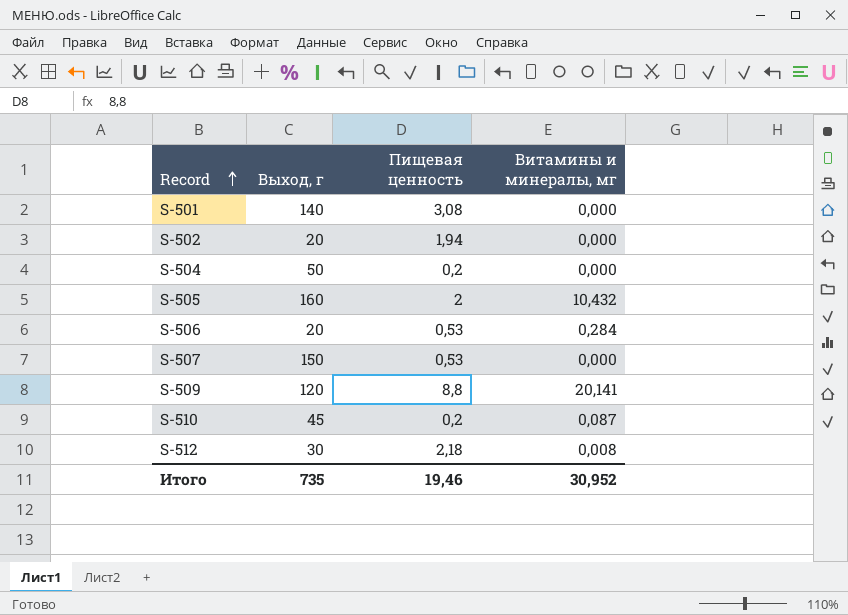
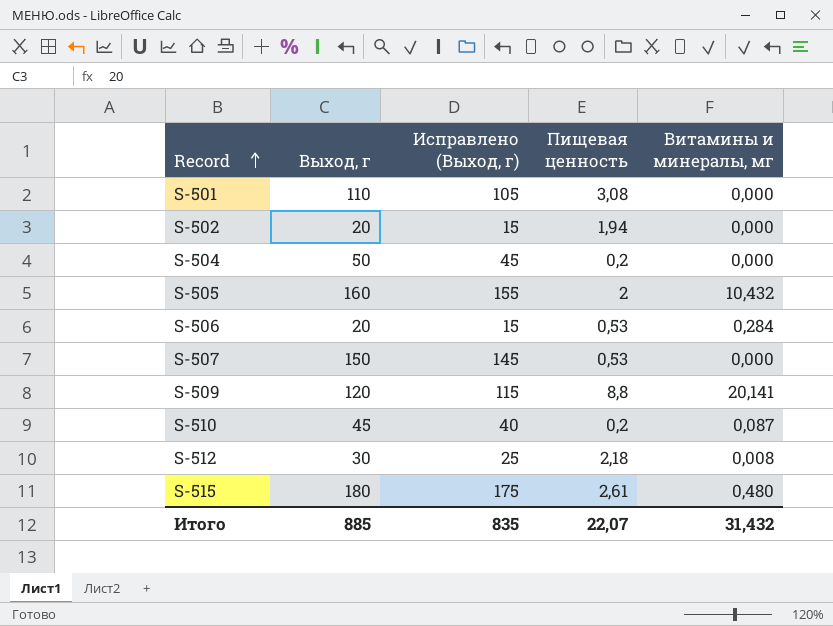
column Исправлено (Выход, г) | formula: none -> [Выход, г] - 5
S-501 | Выход, г: 140 -> 110
row S-515: none -> 180 | 175 | 2,61 | 0,480
Итого | Выход, г: 735 -> 885
Итого | Пищевая ценность: 19,46 -> 22,07
Итого | Витамины и минералы, мг: 30,952 -> 31,432

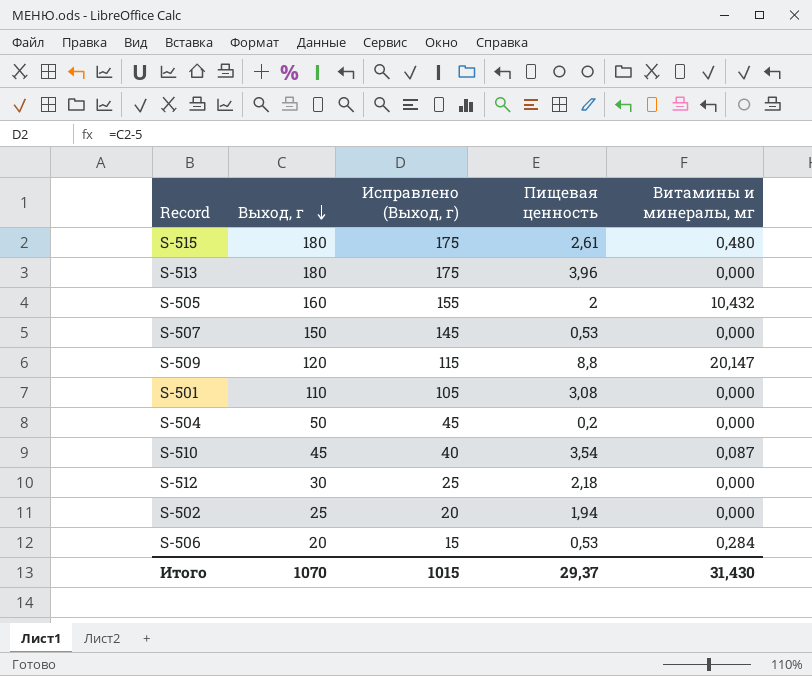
row order: Record ascending -> Выход, г descending
row S-513: none -> 180 | 175 | 3,96 | 0,000
S-509 | Витамины и минералы, мг: 20,141 -> 20,147
S-510 | Пищевая ценность: 0,2 -> 3,54
S-512 | Витамины и минералы, мг: 0,008 -> 0,000
S-502 | Выход, г: 20 -> 25
S-502 | Исправлено (Выход, г): 15 -> 20
Итого | Выход, г: 885 -> 1070
Итого | Исправлено (Выход, г): 835 -> 1015
Итого | Пищевая ценность: 22,07 -> 29,37
Итого | Витамины и минералы, мг: 31,432 -> 31,430

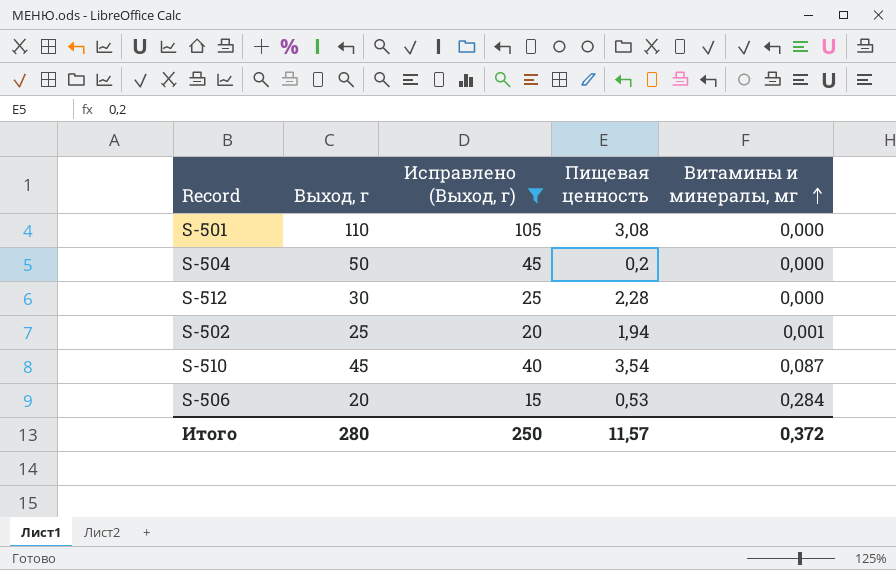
filter: none -> Исправлено (Выход, г) <= 105
row order: Выход, г descending -> Витамины и минералы, мг ascending
S-512 | Пищевая ценность: 2,18 -> 2,28
S-502 | Витамины и минералы, мг: 0,000 -> 0,001
Итого | Выход, г: 1070 -> 280
Итого | Исправлено (Выход, г): 1015 -> 250
Итого | Пищевая ценность: 29,37 -> 11,57
Итого | Витамины и минералы, мг: 31,430 -> 0,372

